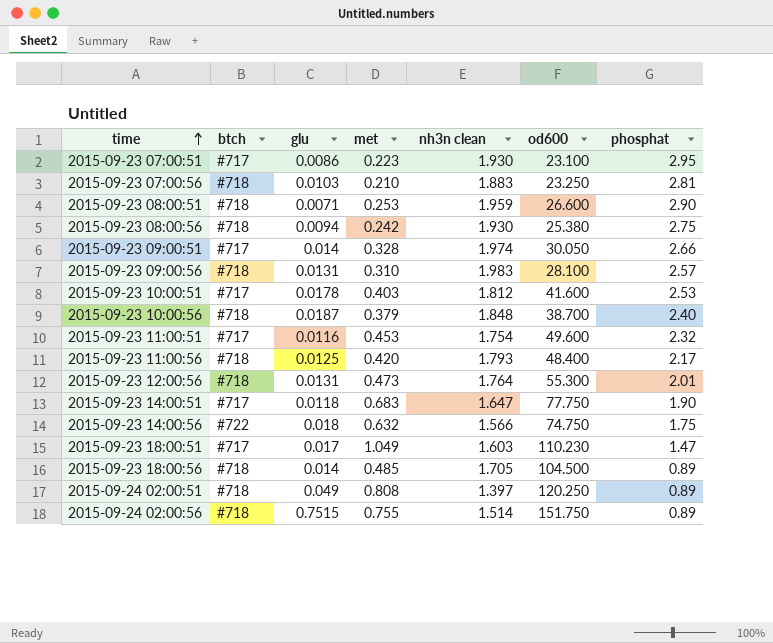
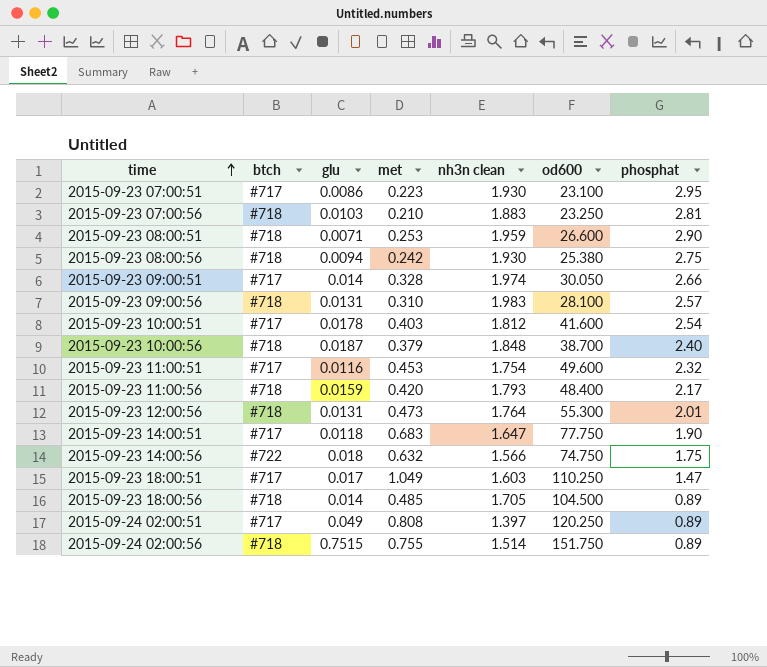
2015-09-23 10:00:51 | phosphat: 2.53 -> 2.54
2015-09-23 11:00:56 | glu: 0.0125 -> 0.0159
2015-09-23 18:00:51 | od600: 110.230 -> 110.250
2015-09-24 02:00:51 | btch: #718 -> #717

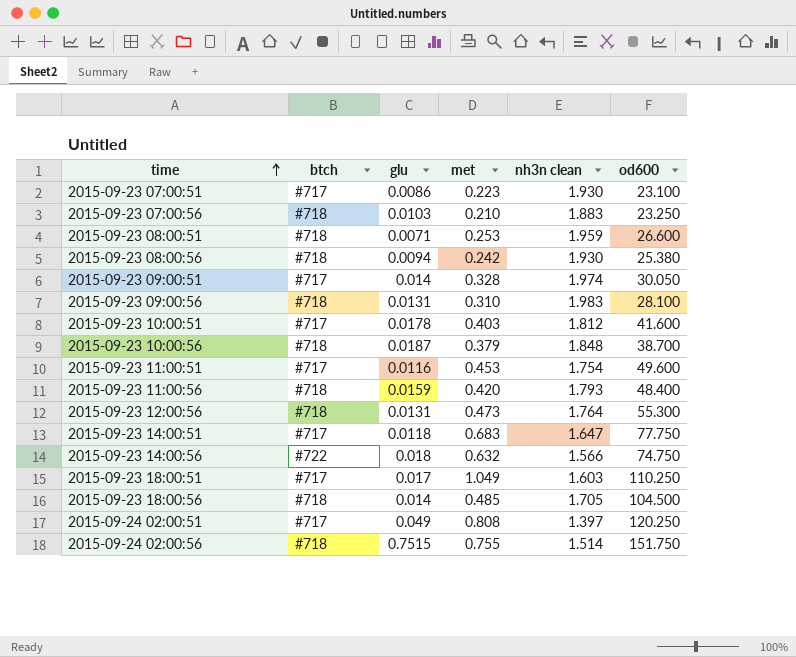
column phosphat | position: 7 -> none

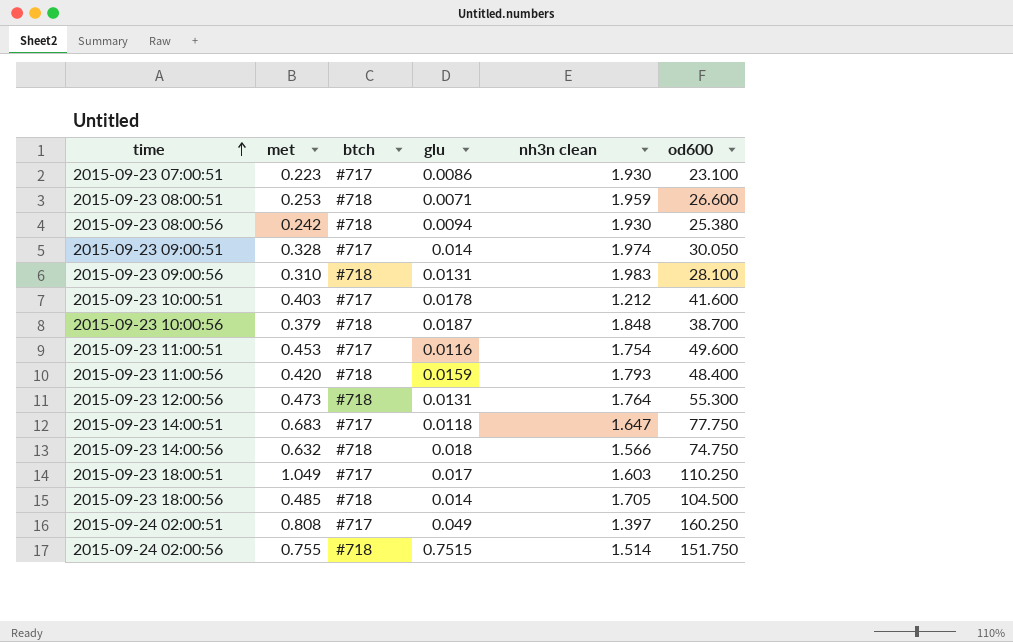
column met | position: 4 -> 2
row 2015-09-23 07:00:56: #718 | 0.0103 | 0.210 | 1.883 | 23.250 -> none
2015-09-23 10:00:51 | nh3n clean: 1.812 -> 1.212
2015-09-23 14:00:56 | btch: #722 -> #718
2015-09-24 02:00:51 | od600: 120.250 -> 160.250

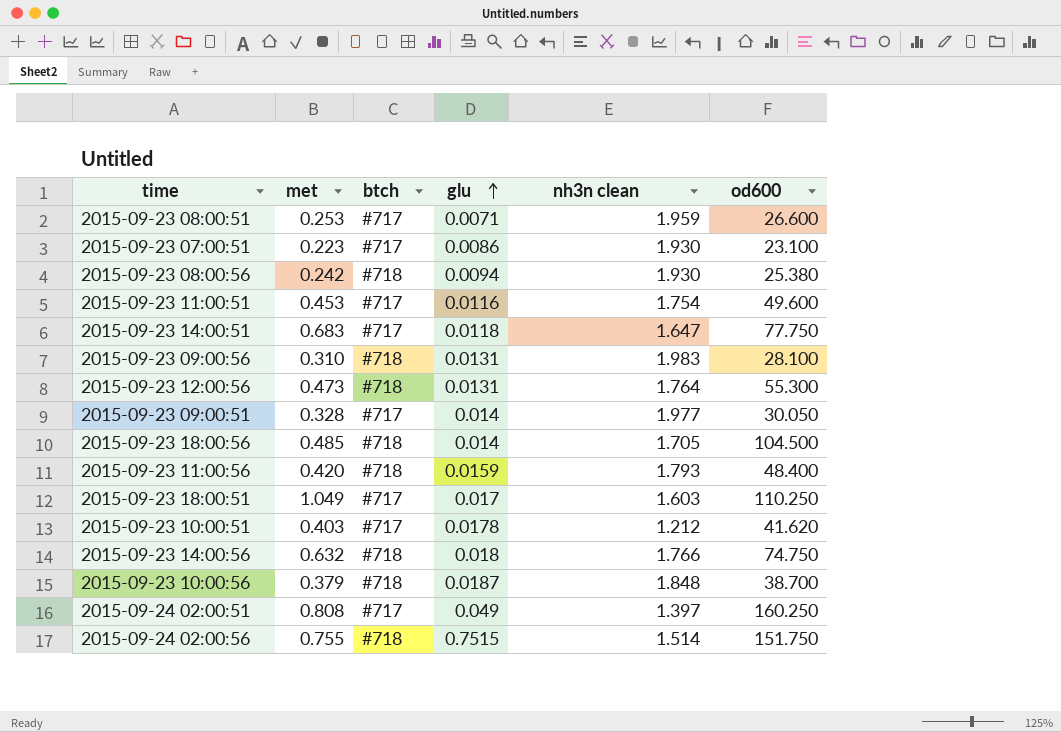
row order: time ascending -> glu ascending
2015-09-23 08:00:51 | btch: #718 -> #717
2015-09-23 09:00:51 | nh3n clean: 1.974 -> 1.977
2015-09-23 10:00:51 | od600: 41.600 -> 41.620
2015-09-23 14:00:56 | nh3n clean: 1.566 -> 1.766

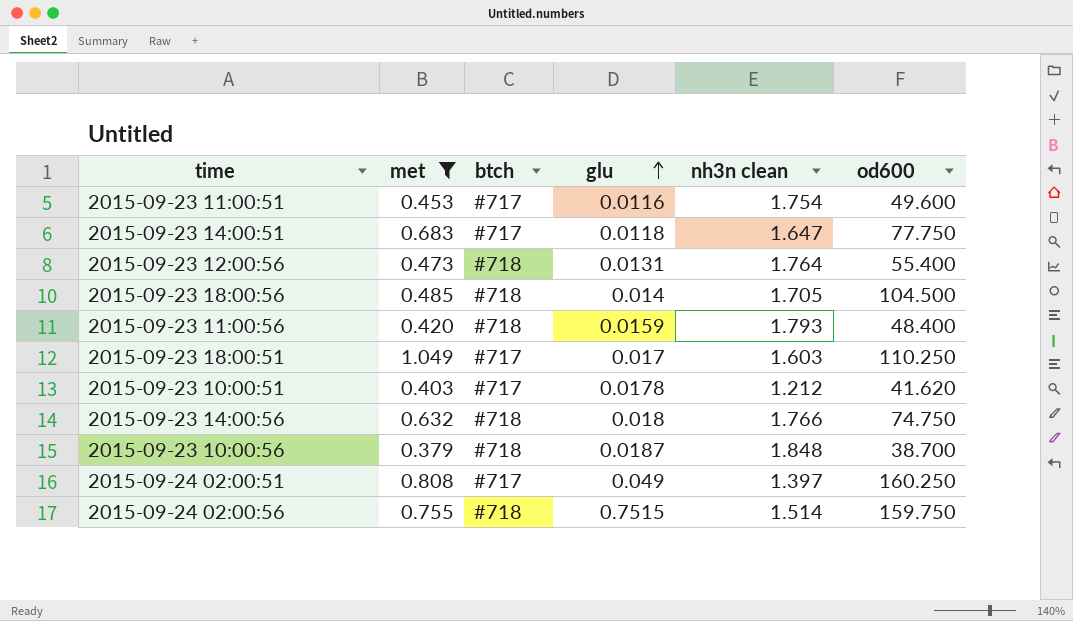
filter: none -> met >= 0.379
2015-09-23 12:00:56 | od600: 55.300 -> 55.400
2015-09-24 02:00:56 | od600: 151.750 -> 159.750

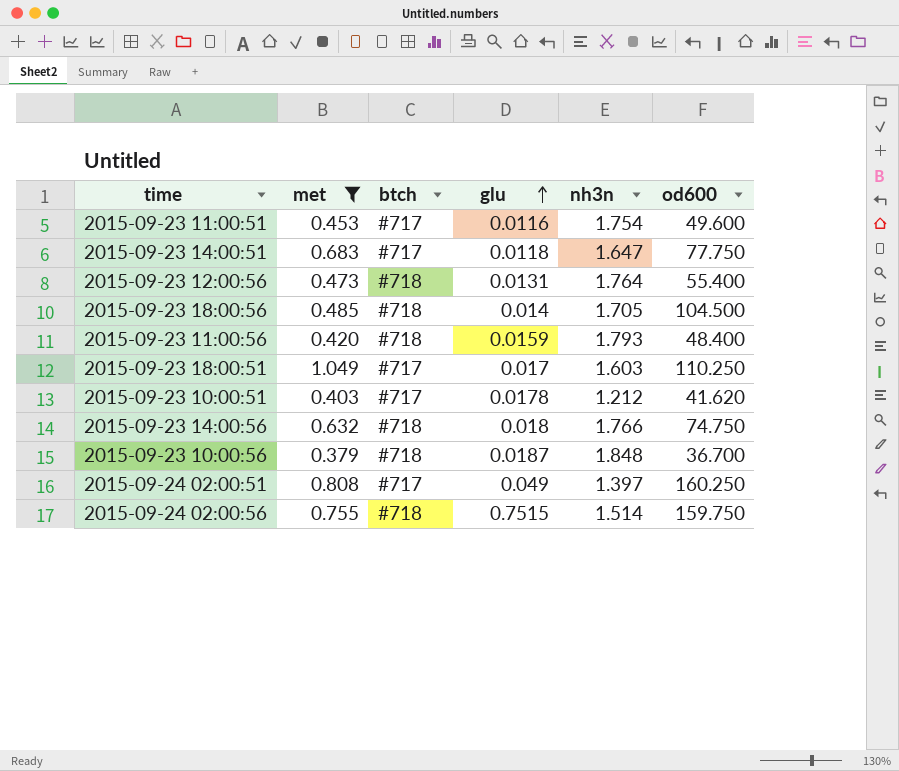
column name: nh3n clean -> nh3n
2015-09-23 10:00:56 | od600: 38.700 -> 36.700

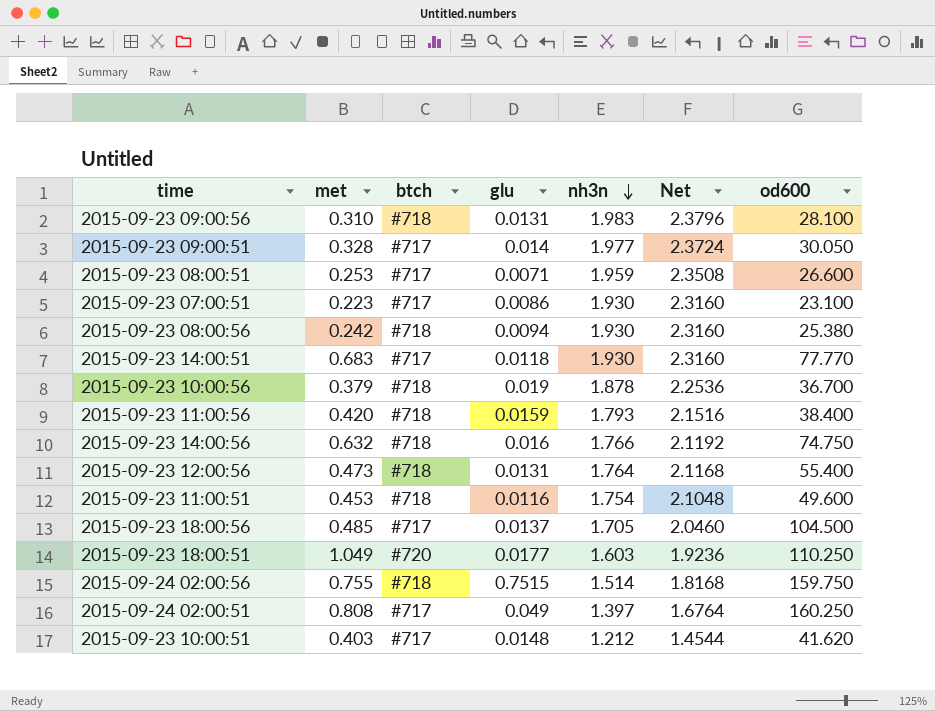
filter: met >= 0.379 -> none
row order: glu ascending -> nh3n descending
column Net | formula: none -> [nh3n] * 1.2
2015-09-23 14:00:51 | nh3n: 1.647 -> 1.930
2015-09-23 14:00:51 | od600: 77.750 -> 77.770
2015-09-23 10:00:56 | glu: 0.0187 -> 0.019
2015-09-23 10:00:56 | nh3n: 1.848 -> 1.878
2015-09-23 11:00:56 | od600: 48.400 -> 38.400
2015-09-23 14:00:56 | glu: 0.018 -> 0.016
2015-09-23 11:00:51 | btch: #717 -> #718
2015-09-23 18:00:56 | btch: #718 -> #717
2015-09-23 18:00:56 | glu: 0.014 -> 0.0137
2015-09-23 18:00:51 | btch: #717 -> #720
2015-09-23 18:00:51 | glu: 0.017 -> 0.0177
2015-09-23 10:00:51 | glu: 0.0178 -> 0.0148

